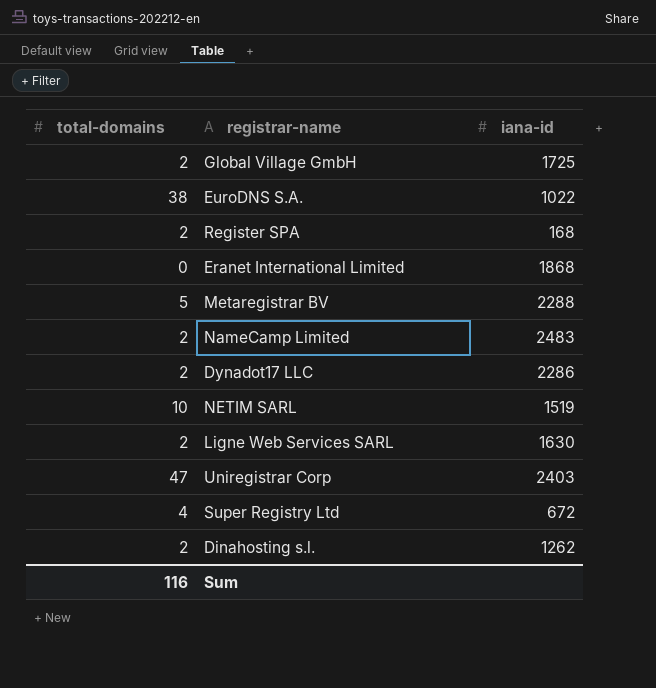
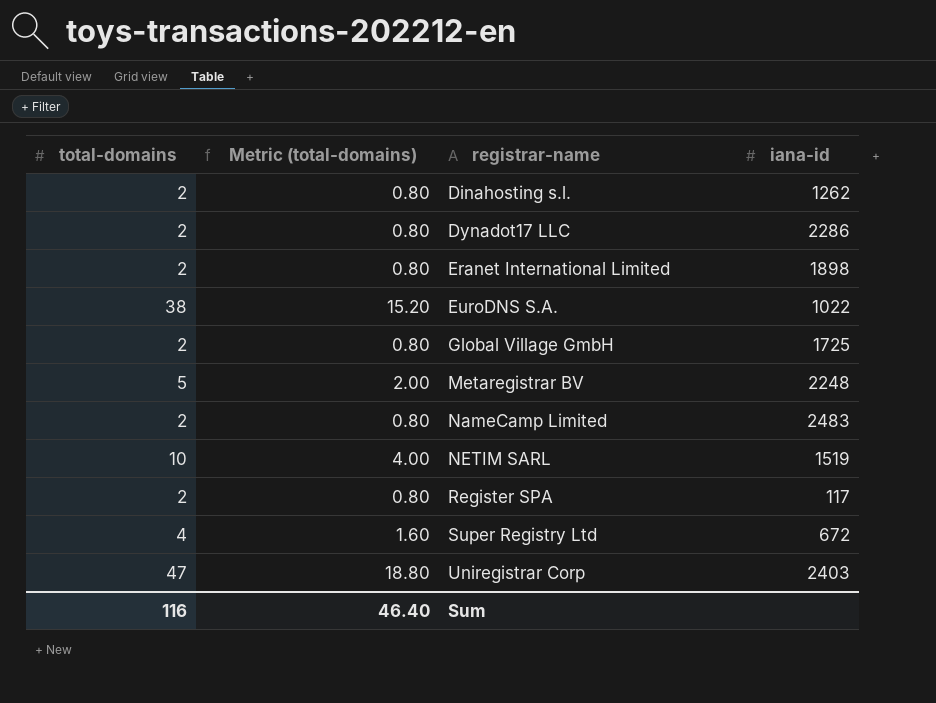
row order: none -> registrar-name ascending
column Metric (total-domains) | formula: none -> [total-domains] * 0.4
row Ligne Web Services SARL: 2 | 1630 -> none
Eranet International Limited | total-domains: 0 -> 2
Eranet International Limited | iana-id: 1868 -> 1898
Metaregistrar BV | iana-id: 2288 -> 2248
Register SPA | iana-id: 168 -> 117

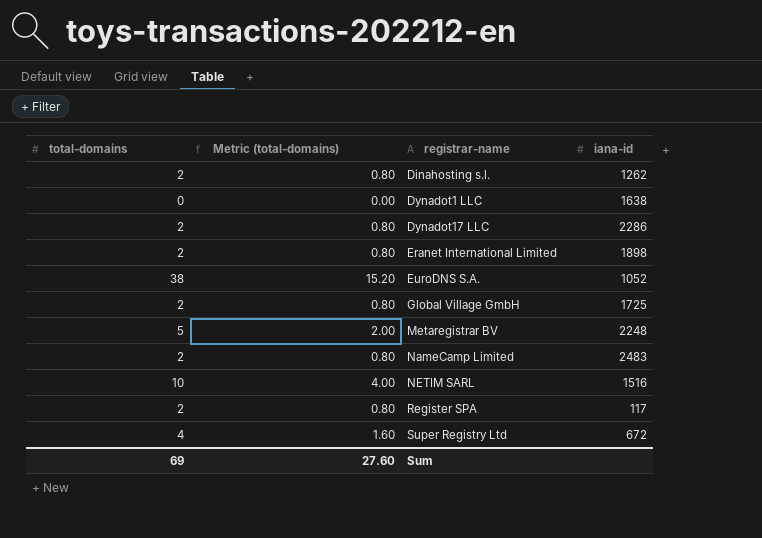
row Uniregistrar Corp: 47 | 18.80 | 2403 -> none
row Dynadot1 LLC: none -> 0 | 0.00 | 1638
EuroDNS S.A. | iana-id: 1022 -> 1052
NETIM SARL | iana-id: 1519 -> 1516
Sum | total-domains: 116 -> 69
Sum | Metric (total-domains): 46.40 -> 27.60

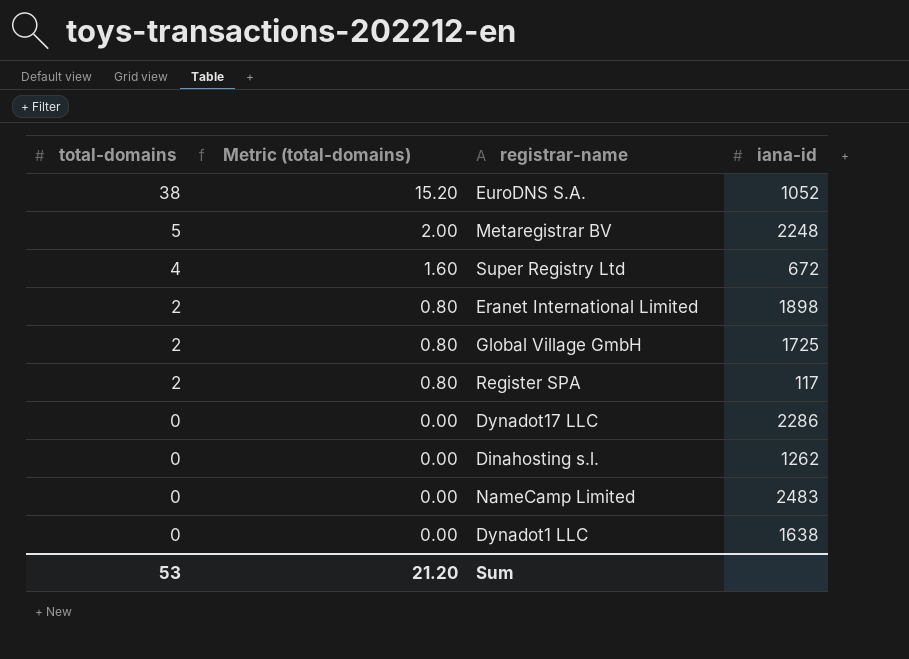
row order: registrar-name ascending -> total-domains descending
row NETIM SARL: 10 | 4.00 | 1516 -> none
Dynadot17 LLC | total-domains: 2 -> 0
Dynadot17 LLC | Metric (total-domains): 0.80 -> 0.00
Dinahosting s.l. | total-domains: 2 -> 0
Dinahosting s.l. | Metric (total-domains): 0.80 -> 0.00
NameCamp Limited | total-domains: 2 -> 0
NameCamp Limited | Metric (total-domains): 0.80 -> 0.00
Sum | total-domains: 69 -> 53
Sum | Metric (total-domains): 27.60 -> 21.20

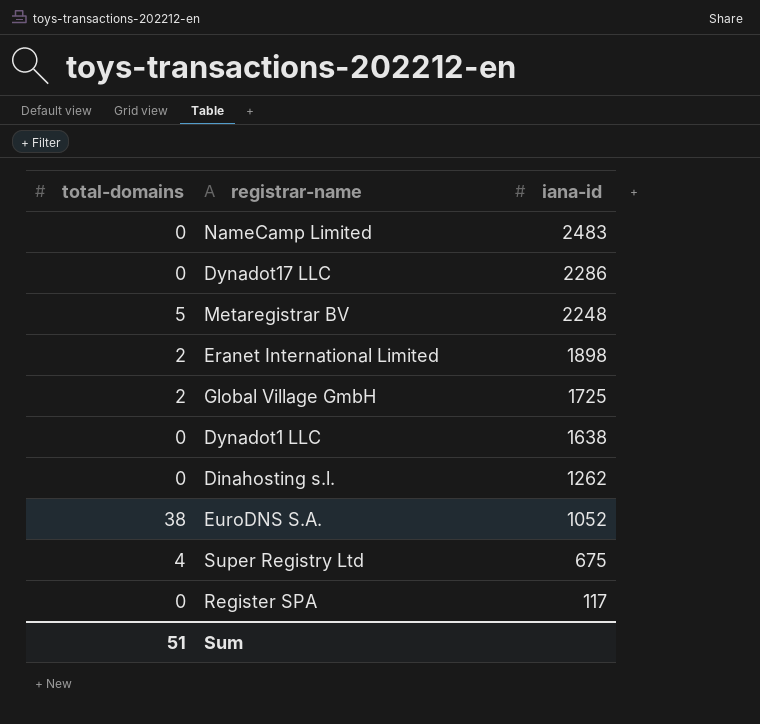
row order: total-domains descending -> iana-id descending
column Metric (total-domains) | formula: [total-domains] * 0.4 -> none
Super Registry Ltd | iana-id: 672 -> 675
Register SPA | total-domains: 2 -> 0
Sum | total-domains: 53 -> 51

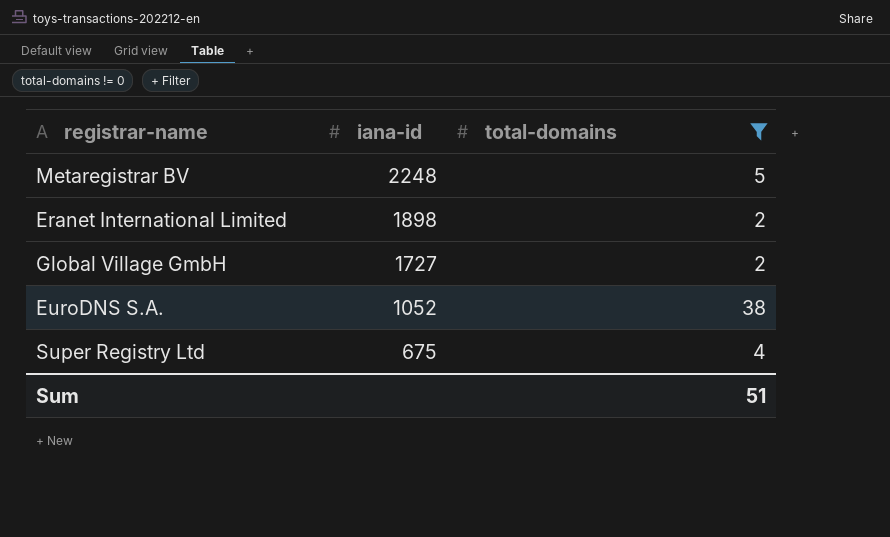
filter: none -> total-domains != 0
column total-domains | position: 1 -> 3
Global Village GmbH | iana-id: 1725 -> 1727

